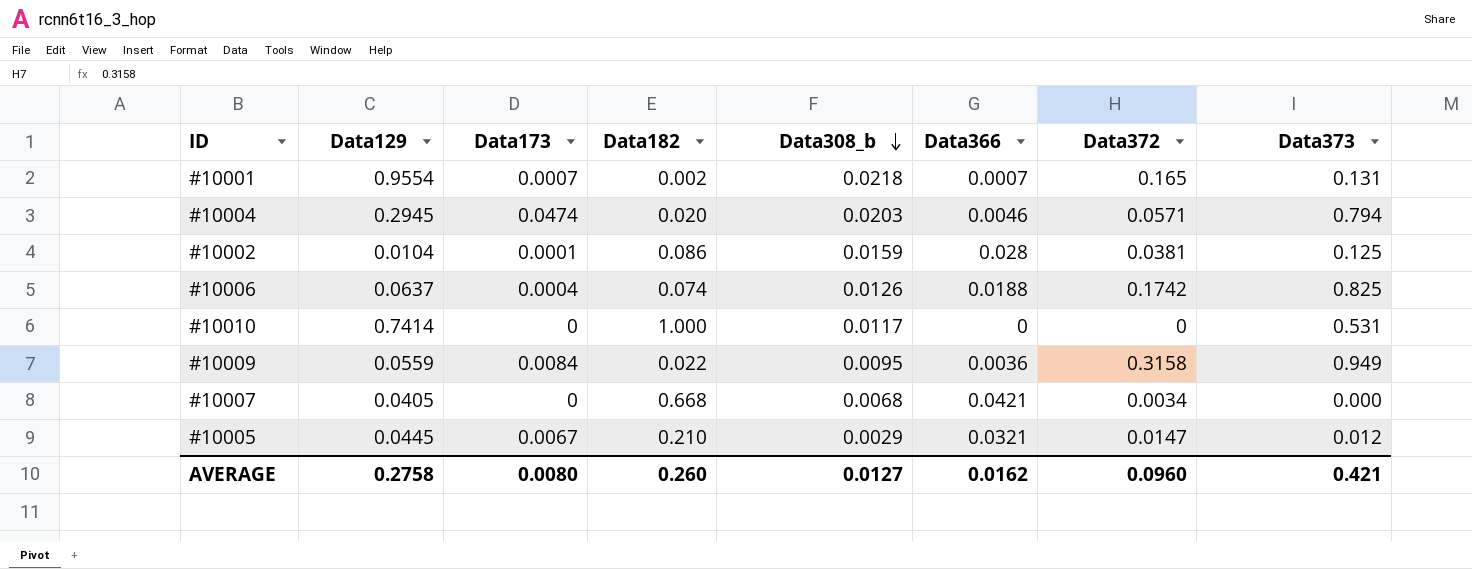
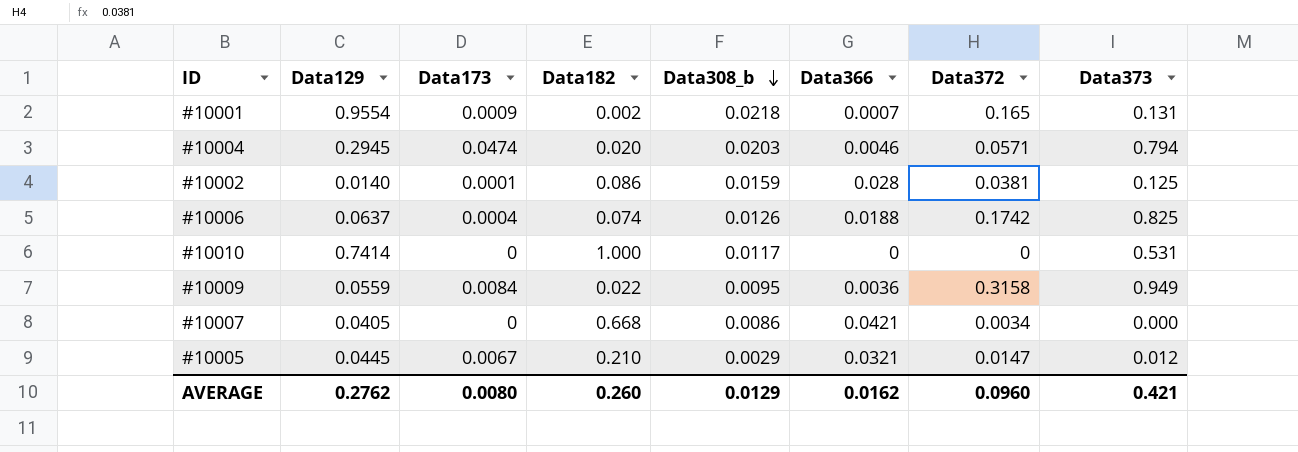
#10001 | Data173: 0.0007 -> 0.0009
#10002 | Data129: 0.0104 -> 0.0140
#10007 | Data308_b: 0.0068 -> 0.0086
AVERAGE | Data129: 0.2758 -> 0.2762
AVERAGE | Data308_b: 0.0127 -> 0.0129

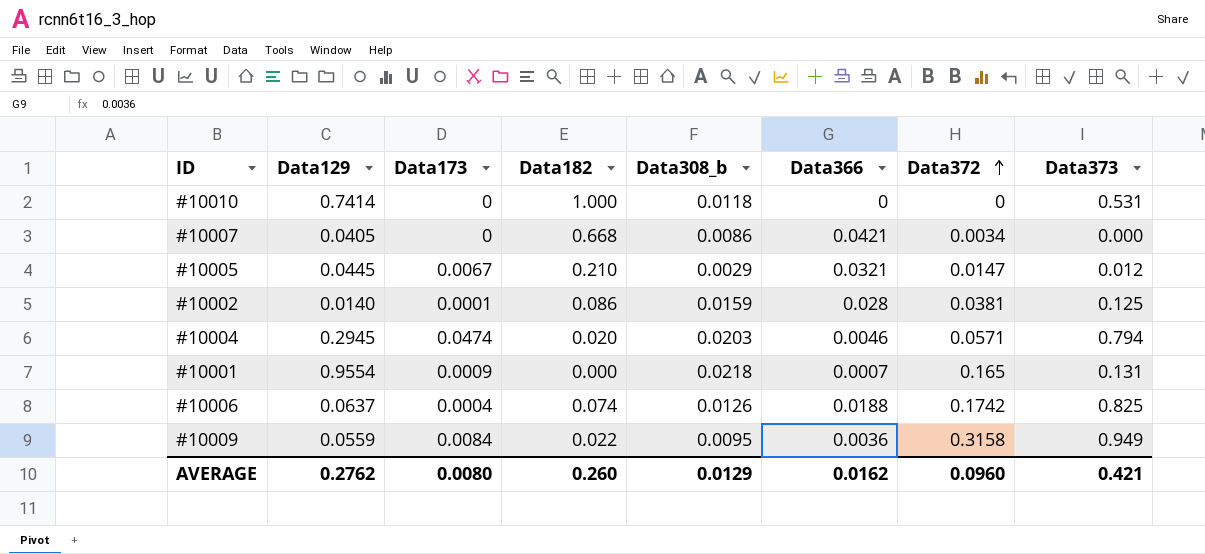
row order: Data308_b descending -> Data372 ascending
#10010 | Data308_b: 0.0117 -> 0.0118
#10001 | Data182: 0.002 -> 0.000

